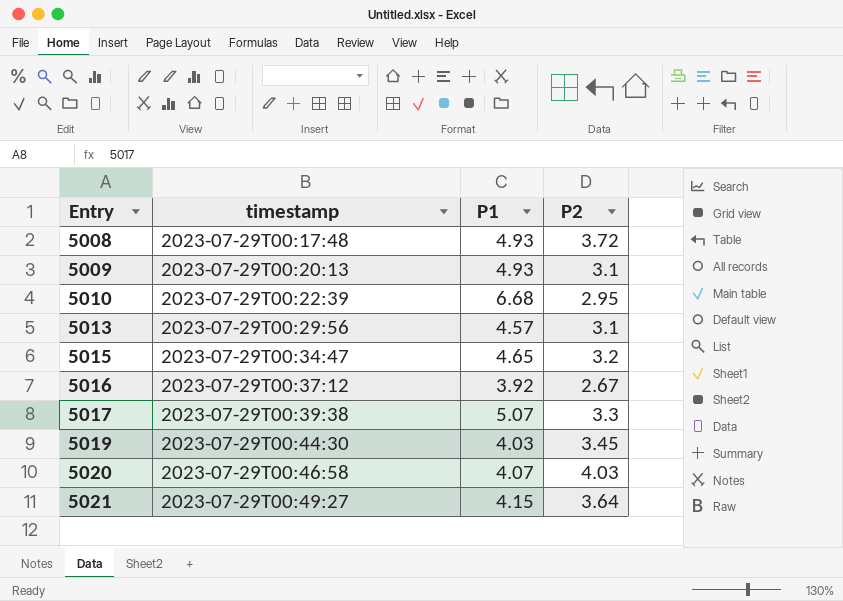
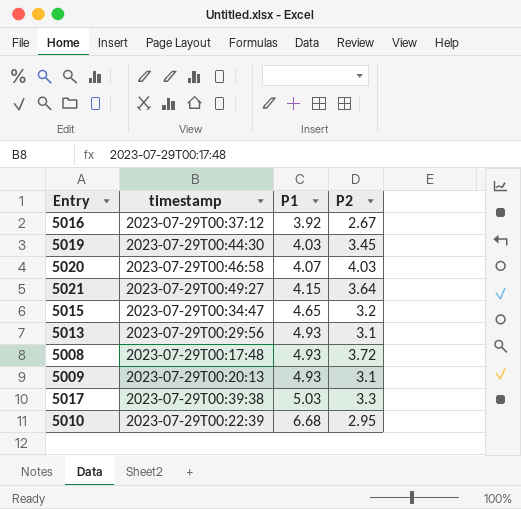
row order: Entry ascending -> P1 ascending
5013 | P1: 4.57 -> 4.93
5017 | P1: 5.07 -> 5.03

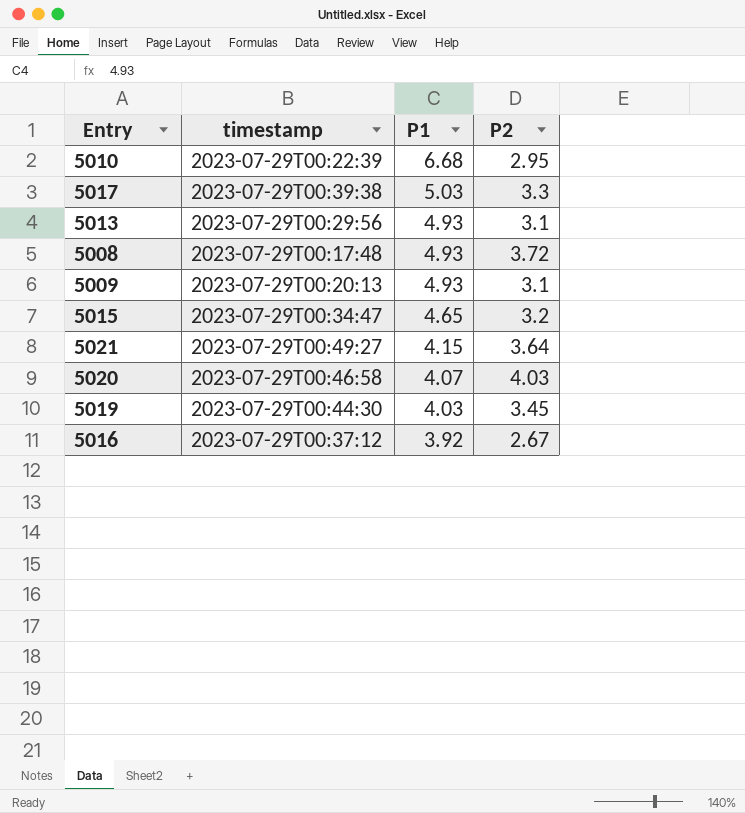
row order: P1 ascending -> P1 descending

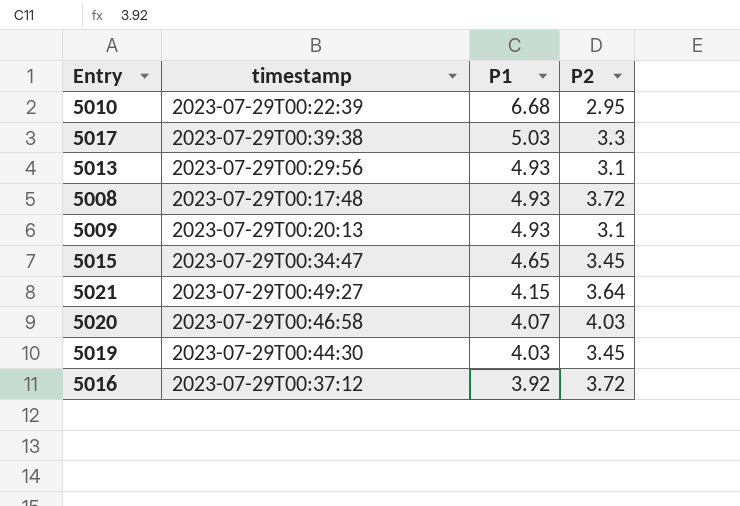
5015 | P2: 3.2 -> 3.45
5016 | P2: 2.67 -> 3.72

